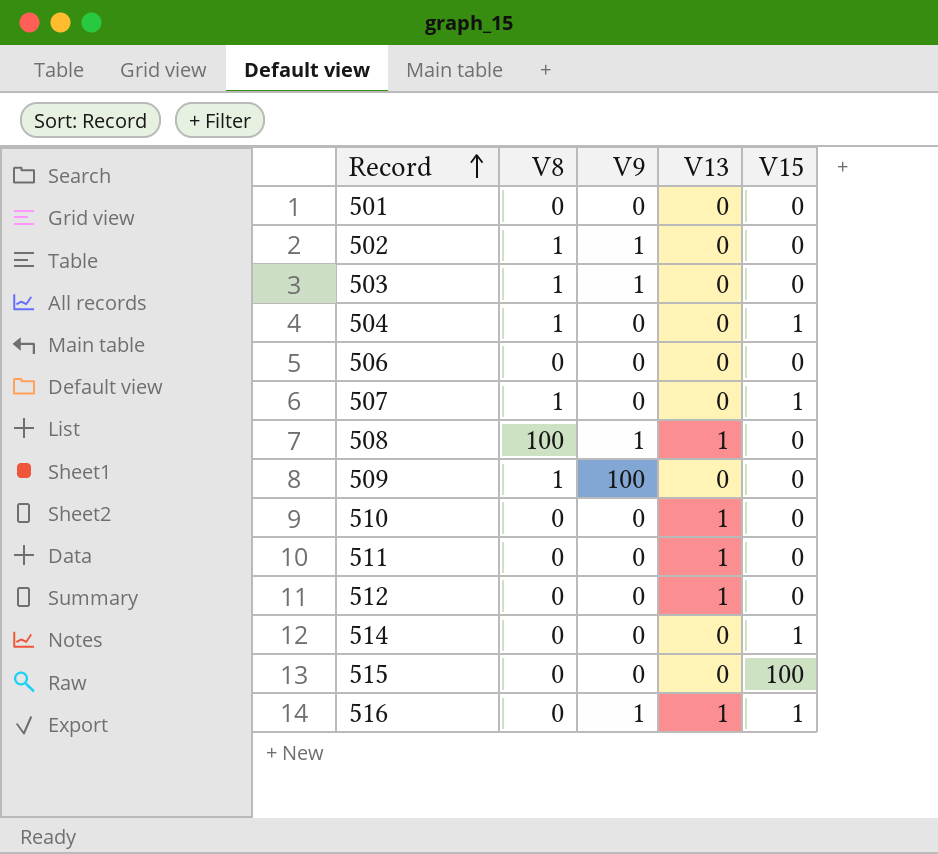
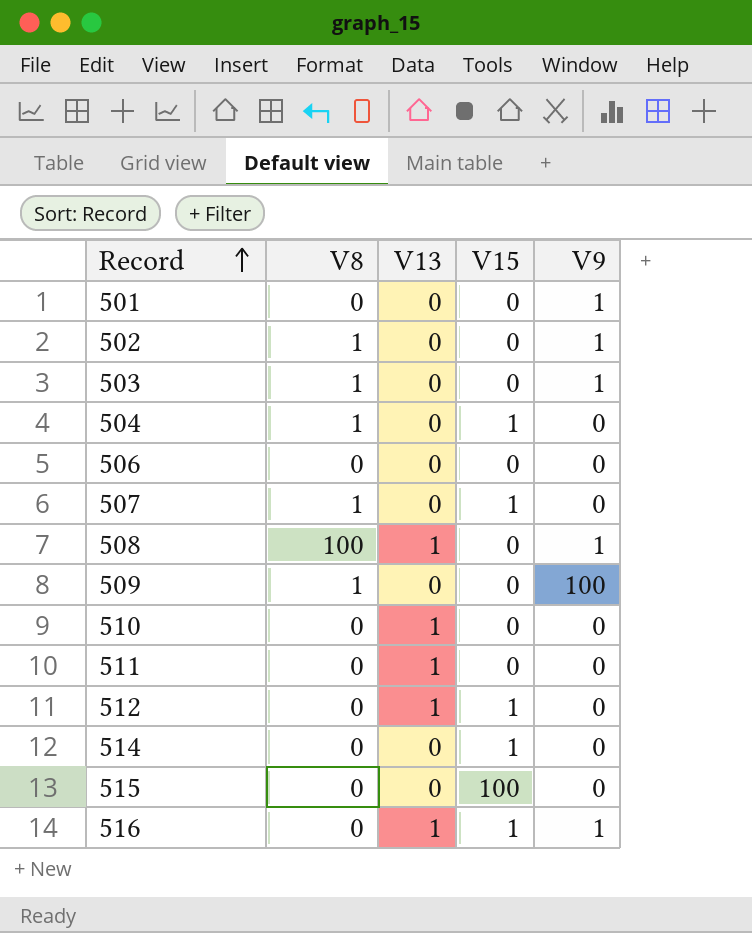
column V9 | position: 3 -> 5
501 | V9: 0 -> 1
512 | V15: 0 -> 1

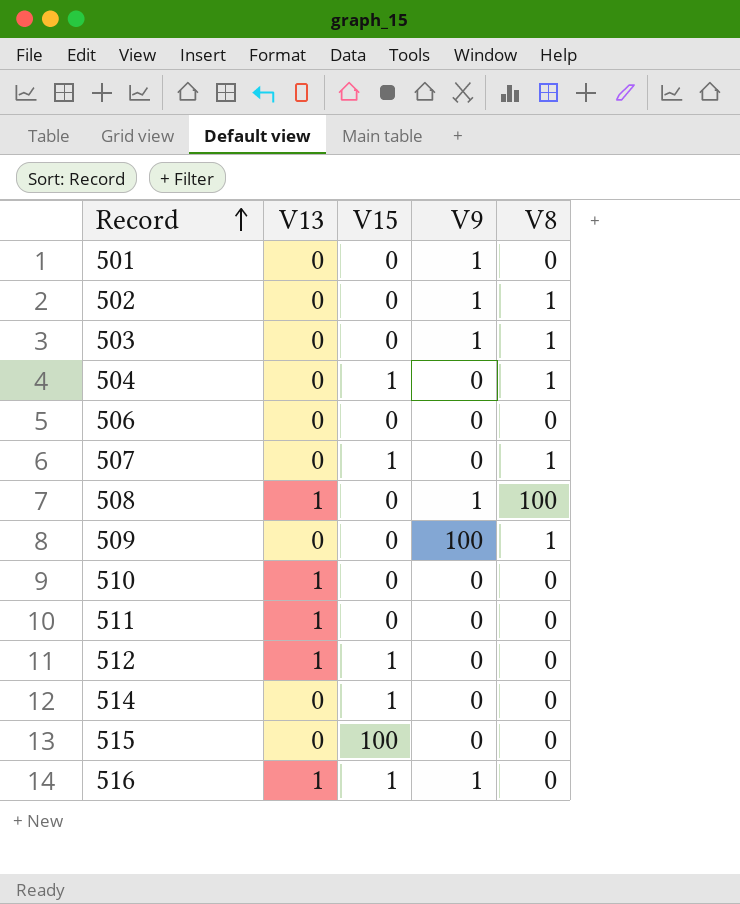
column V8 | position: 2 -> 5

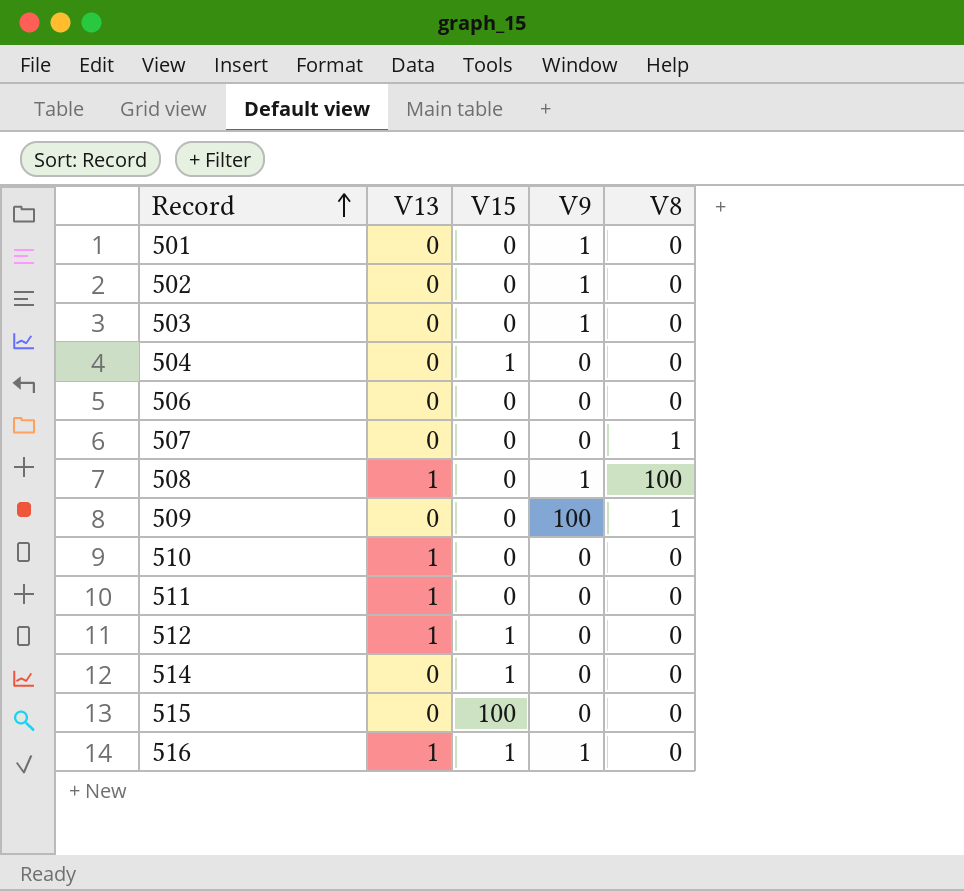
502 | V8: 1 -> 0
503 | V8: 1 -> 0
504 | V8: 1 -> 0
507 | V15: 1 -> 0

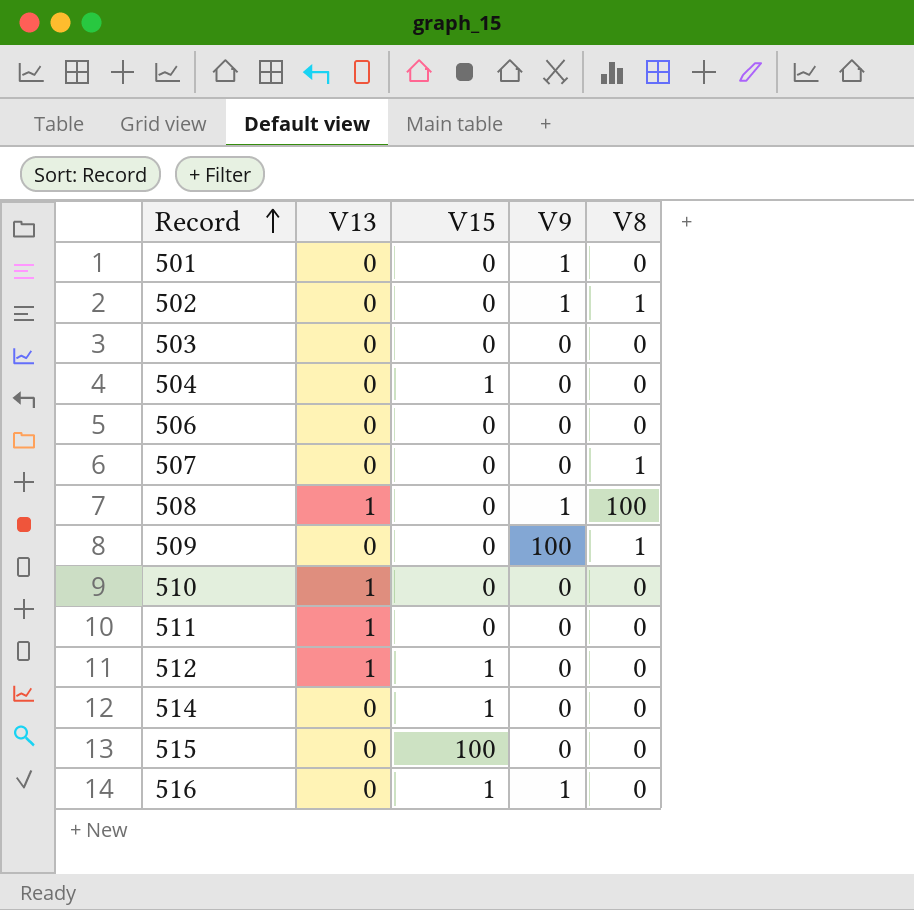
502 | V8: 0 -> 1
503 | V9: 1 -> 0
516 | V13: 1 -> 0

